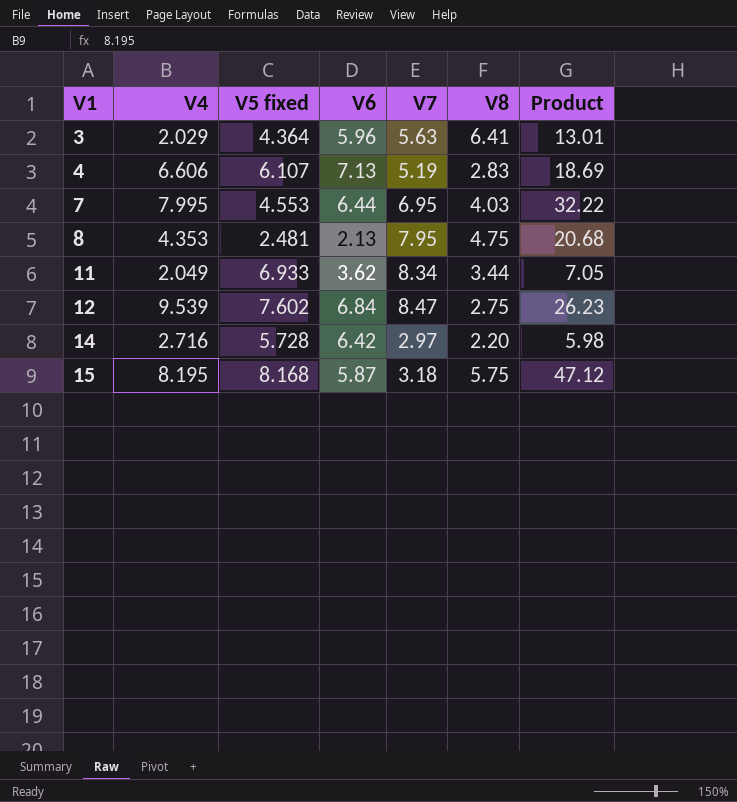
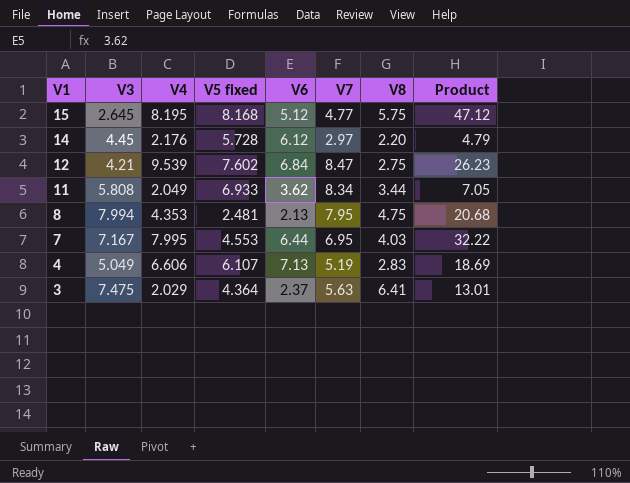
row order: V1 ascending -> V1 descending
column V3 | position: none -> 2
15 | V6: 5.87 -> 5.12
15 | V7: 3.18 -> 4.77
14 | V4: 2.716 -> 2.176
14 | V6: 6.42 -> 6.12
14 | Product: 5.98 -> 4.79
3 | V6: 5.96 -> 2.37

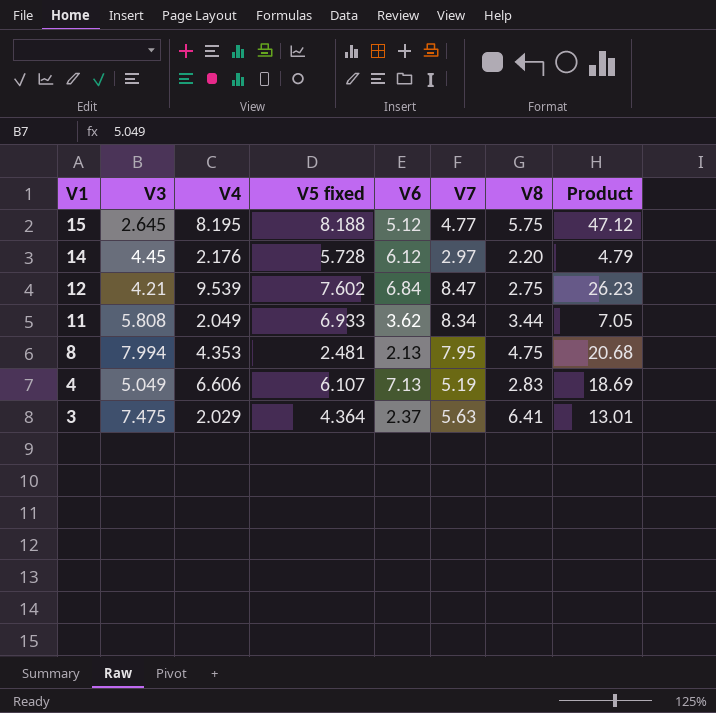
row 7: 7.167 | 7.995 | 4.553 | 6.44 | 6.95 | 4.03 | 32.22 -> none
15 | V5 fixed: 8.168 -> 8.188

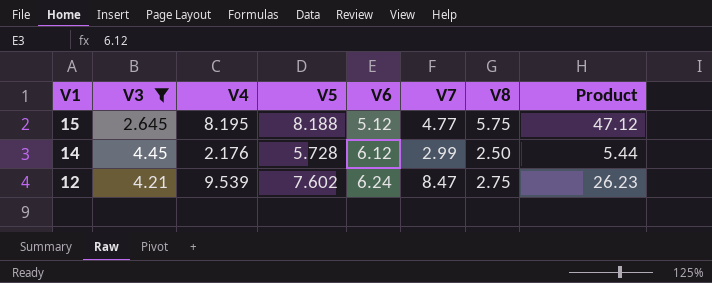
filter: none -> V3 <= 4.45
column name: V5 fixed -> V5
14 | V7: 2.97 -> 2.99
14 | V8: 2.20 -> 2.50
14 | Product: 4.79 -> 5.44
12 | V6: 6.84 -> 6.24

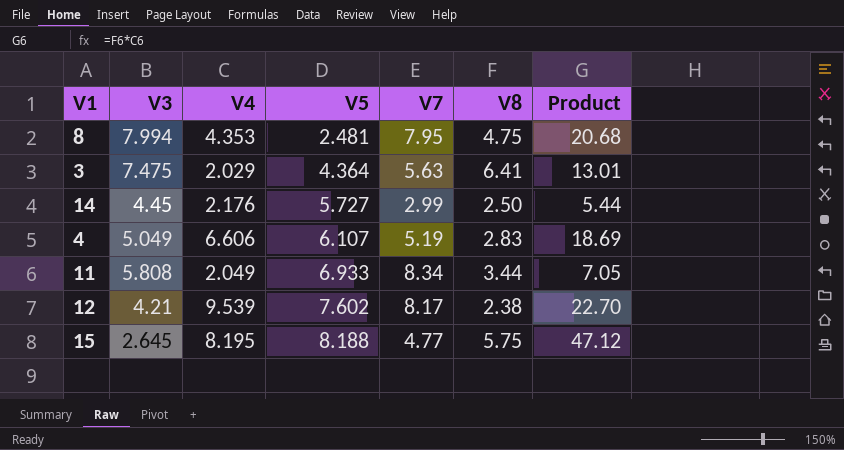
filter: V3 <= 4.45 -> none
row order: V1 descending -> V5 ascending
column V6 | position: 5 -> none
14 | V5: 5.728 -> 5.727
12 | V7: 8.47 -> 8.17
12 | V8: 2.75 -> 2.38
12 | Product: 26.23 -> 22.70

